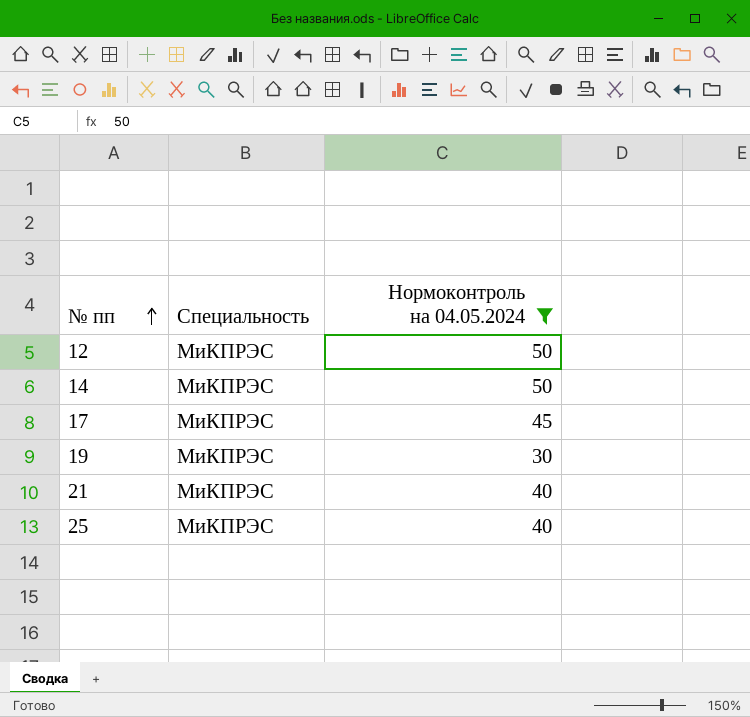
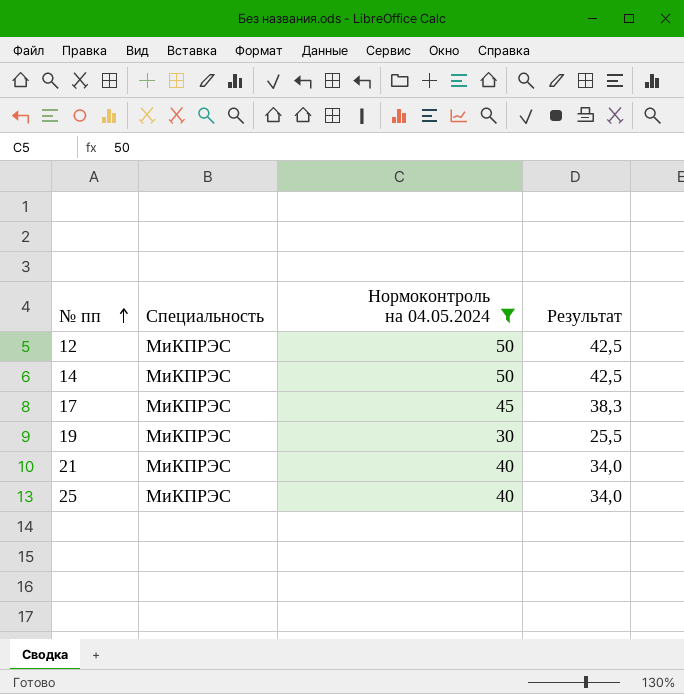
column Результат | formula: none -> [Нормоконтроль на 04.05.2024] * 0,85

